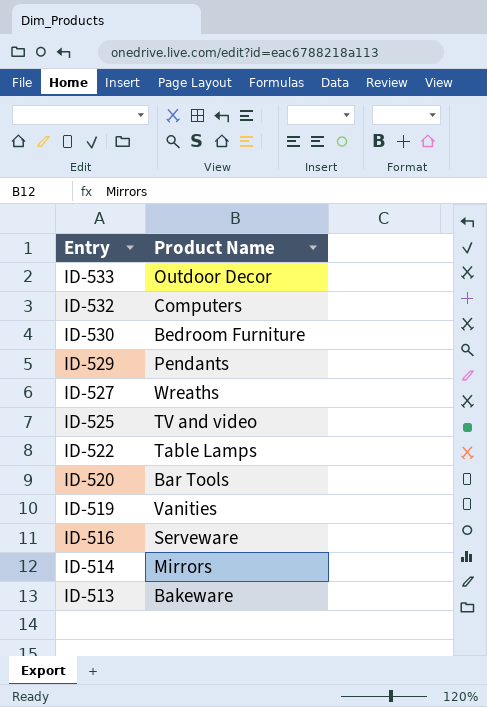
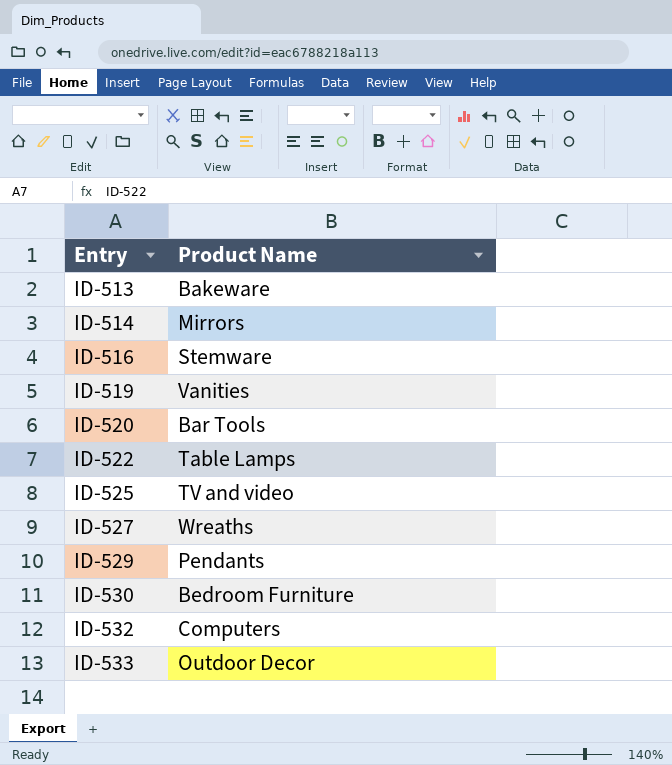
row order: Entry descending -> Entry ascending
ID-516 | Product Name: Serveware -> Stemware

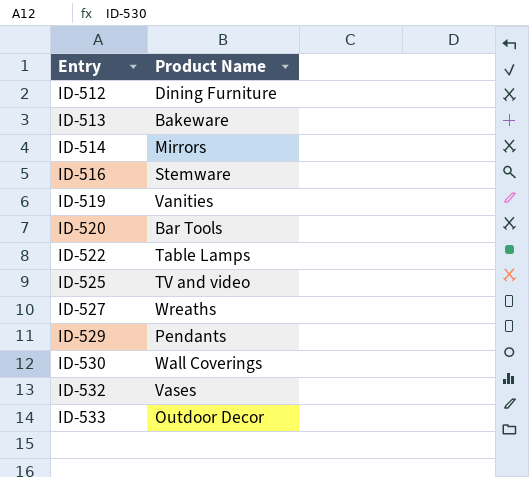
row ID-512: none -> Dining Furniture
ID-530 | Product Name: Bedroom Furniture -> Wall Coverings
ID-532 | Product Name: Computers -> Vases

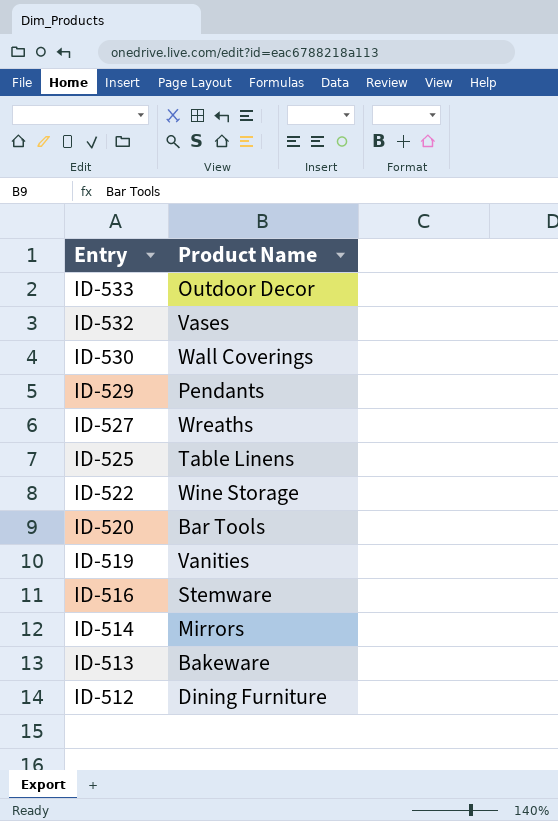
row order: Entry ascending -> Entry descending
ID-525 | Product Name: TV and video -> Table Linens
ID-522 | Product Name: Table Lamps -> Wine Storage

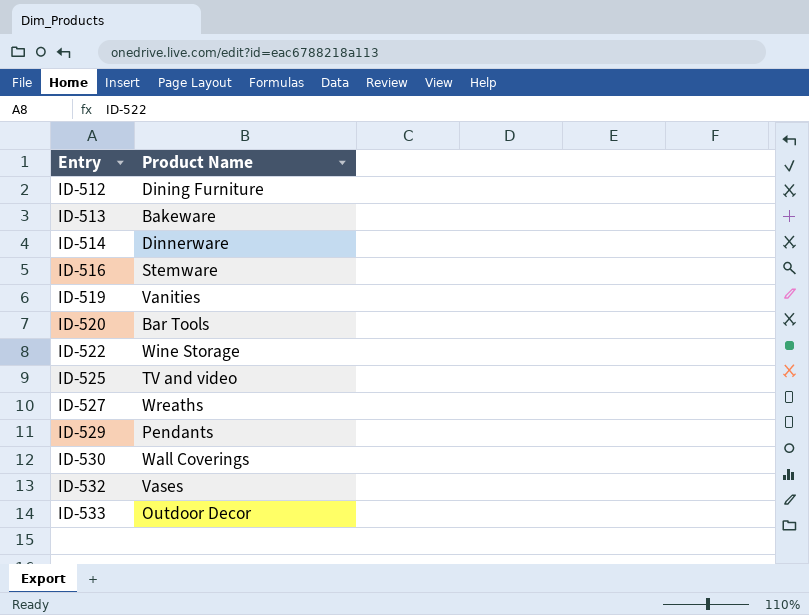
row order: Entry descending -> Entry ascending
ID-514 | Product Name: Mirrors -> Dinnerware
ID-525 | Product Name: Table Linens -> TV and video

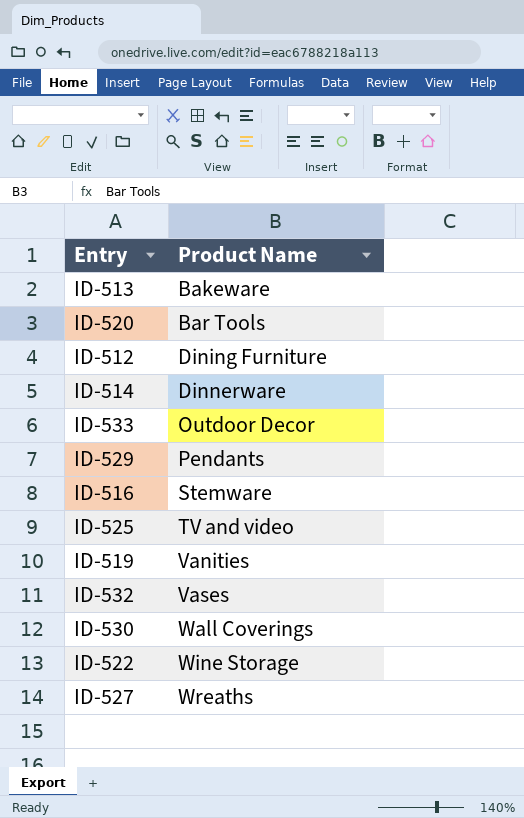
row order: Entry ascending -> Product Name ascending

